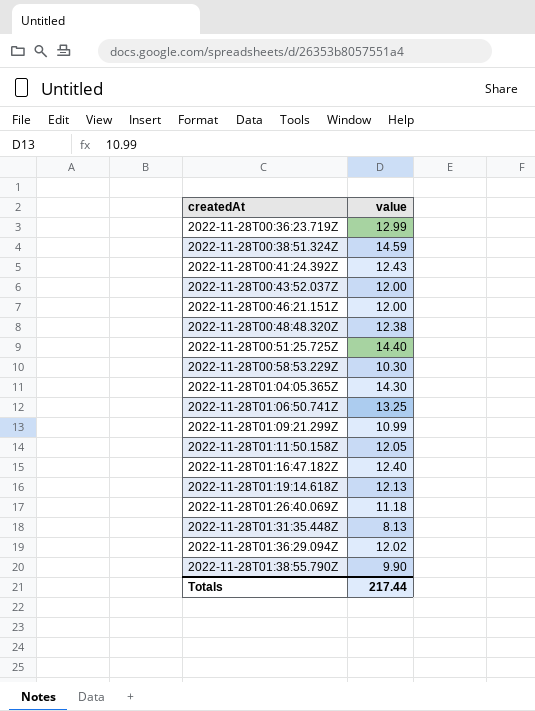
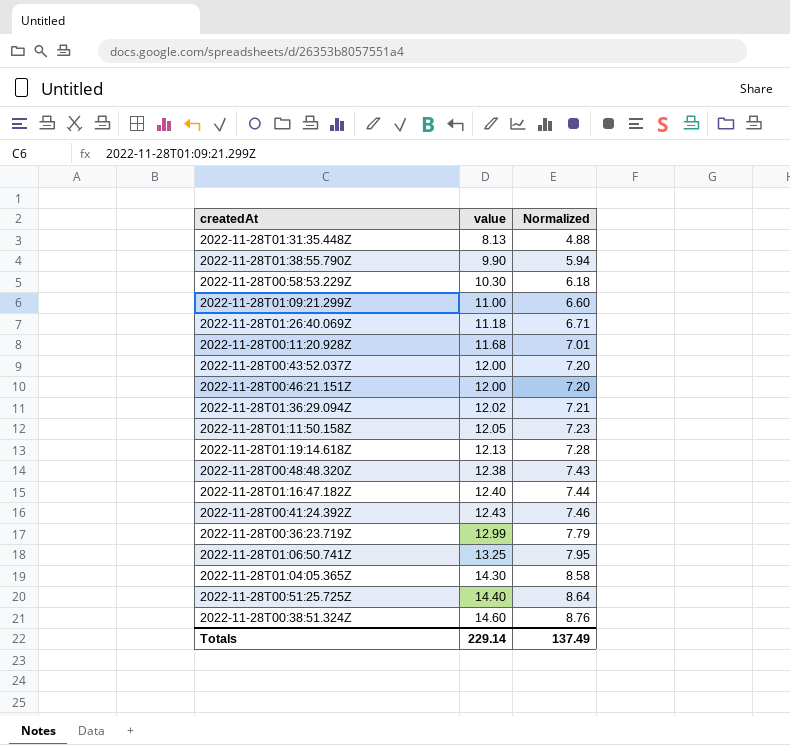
row order: createdAt ascending -> value ascending
column Normalized | formula: none -> [value] * 0.6
2022-11-28T01:09:21.299Z | value: 10.99 -> 11.00
row 2022-11-28T00:11:20.928Z: none -> 11.68 | 7.01
2022-11-28T00:38:51.324Z | value: 14.59 -> 14.60
Totals | value: 217.44 -> 229.14

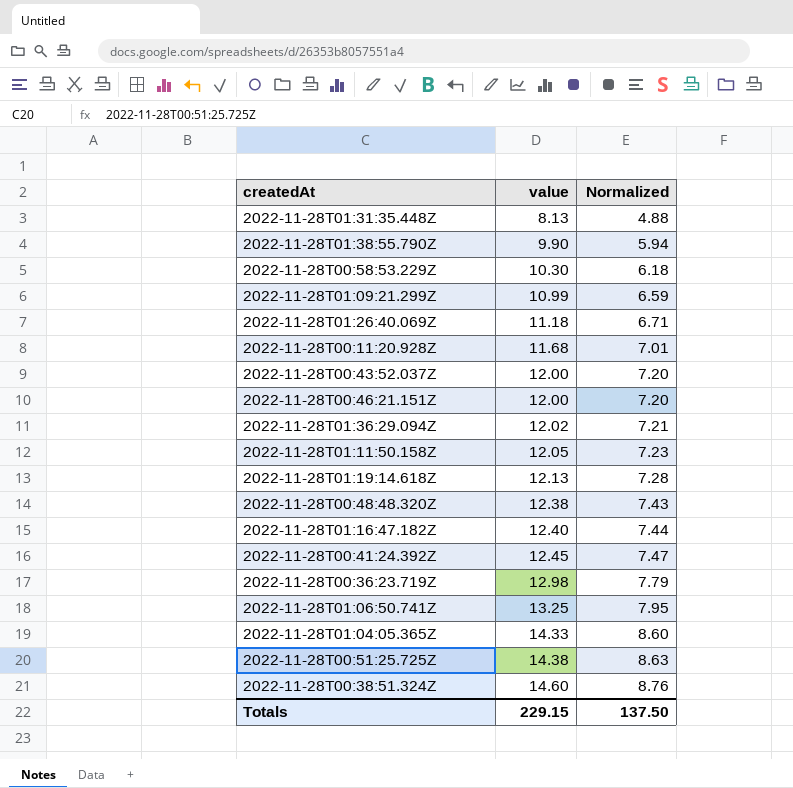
2022-11-28T01:09:21.299Z | value: 11.00 -> 10.99
2022-11-28T01:09:21.299Z | Normalized: 6.60 -> 6.59
2022-11-28T00:41:24.392Z | value: 12.43 -> 12.45
2022-11-28T00:41:24.392Z | Normalized: 7.46 -> 7.47
2022-11-28T00:36:23.719Z | value: 12.99 -> 12.98
2022-11-28T01:04:05.365Z | value: 14.30 -> 14.33
2022-11-28T01:04:05.365Z | Normalized: 8.58 -> 8.60
2022-11-28T00:51:25.725Z | value: 14.40 -> 14.38
2022-11-28T00:51:25.725Z | Normalized: 8.64 -> 8.63
Totals | value: 229.14 -> 229.15
Totals | Normalized: 137.49 -> 137.50

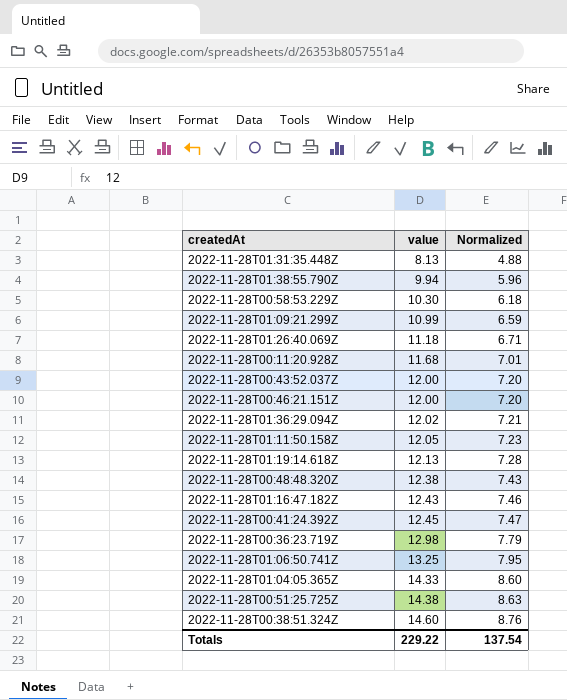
2022-11-28T01:38:55.790Z | value: 9.90 -> 9.94
2022-11-28T01:38:55.790Z | Normalized: 5.94 -> 5.96
2022-11-28T01:16:47.182Z | value: 12.40 -> 12.43
2022-11-28T01:16:47.182Z | Normalized: 7.44 -> 7.46
Totals | value: 229.15 -> 229.22
Totals | Normalized: 137.50 -> 137.54

